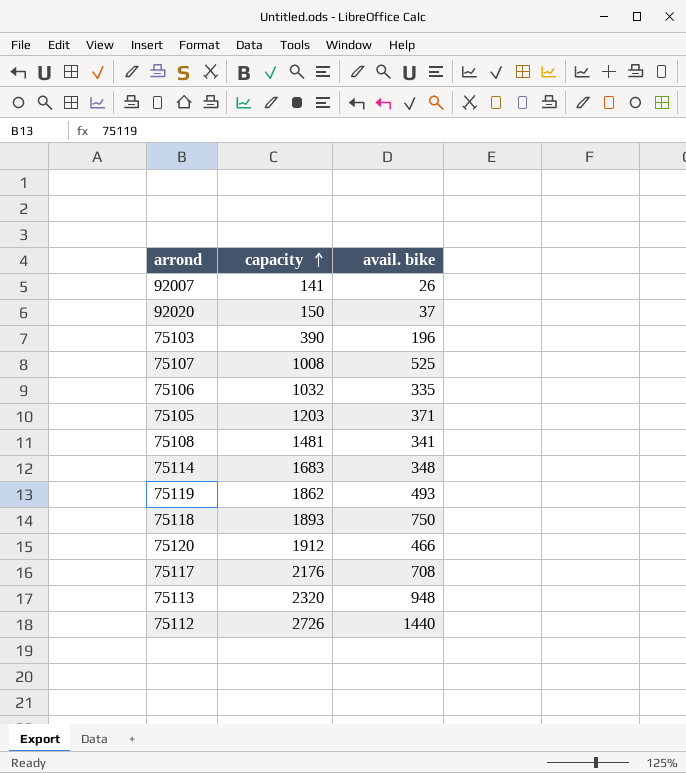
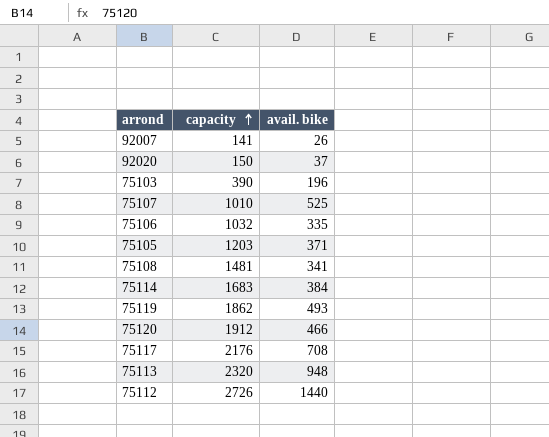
row 75118: 1893 | 750 -> none
75107 | capacity: 1008 -> 1010
75114 | avail. bike: 348 -> 384

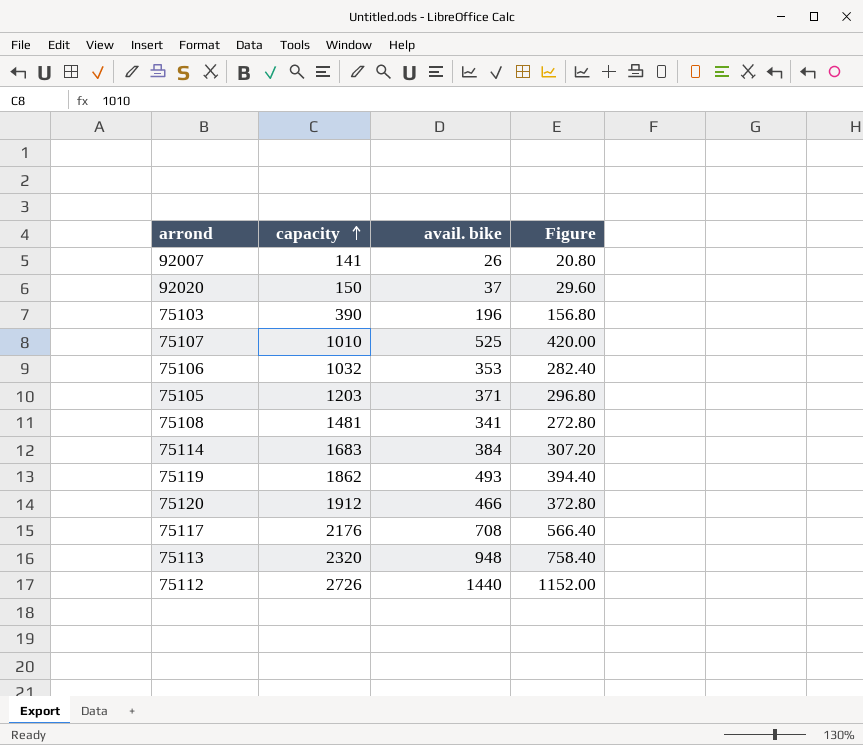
column Figure | formula: none -> [avail. bike] * 0.8
75106 | avail. bike: 335 -> 353

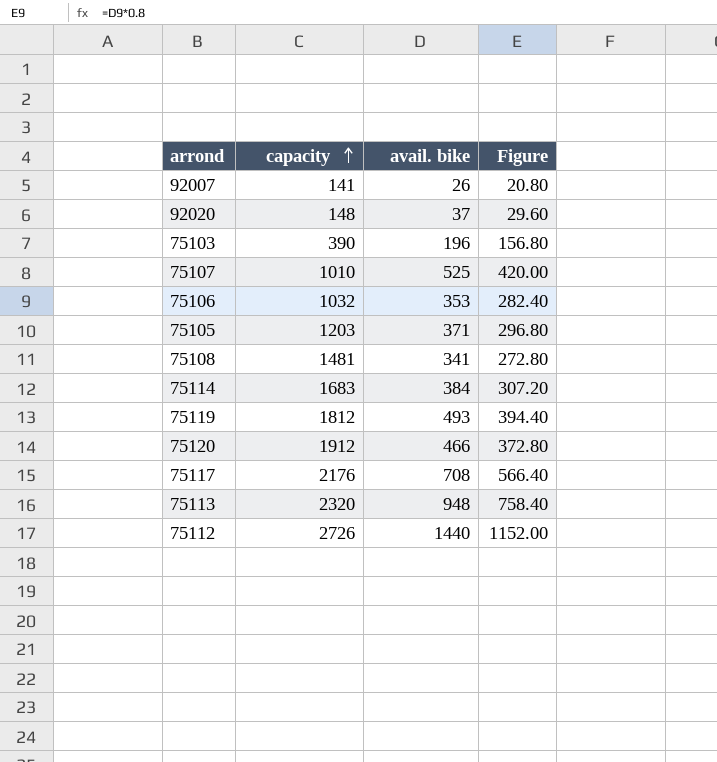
92020 | capacity: 150 -> 148
75119 | capacity: 1862 -> 1812

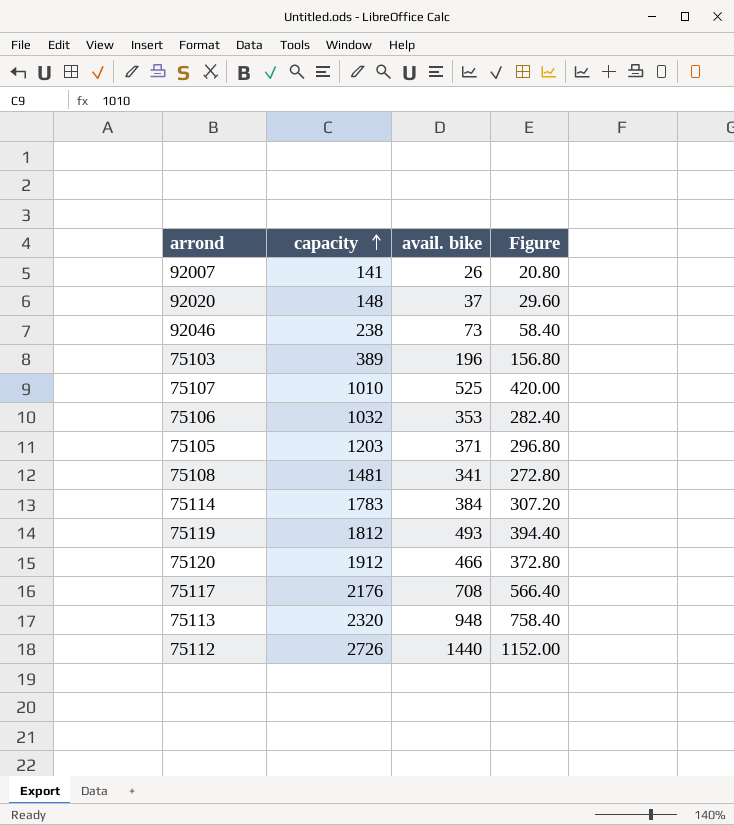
row 92046: none -> 238 | 73 | 58.40
75103 | capacity: 390 -> 389
75114 | capacity: 1683 -> 1783

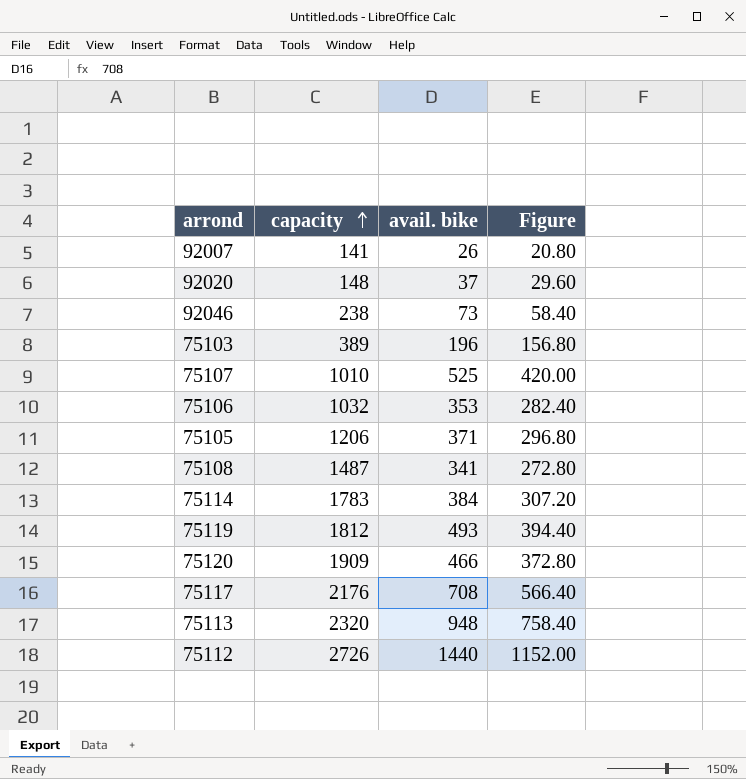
75105 | capacity: 1203 -> 1206
75108 | capacity: 1481 -> 1487
75120 | capacity: 1912 -> 1909

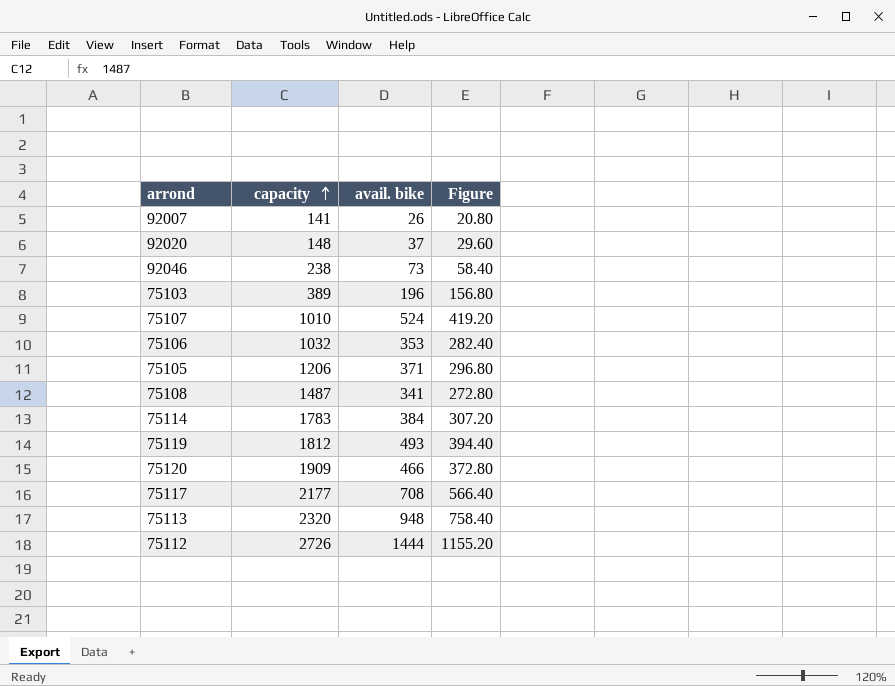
75107 | avail. bike: 525 -> 524
75107 | Figure: 420.00 -> 419.20
75117 | capacity: 2176 -> 2177
75112 | avail. bike: 1440 -> 1444
75112 | Figure: 1152.00 -> 1155.20

